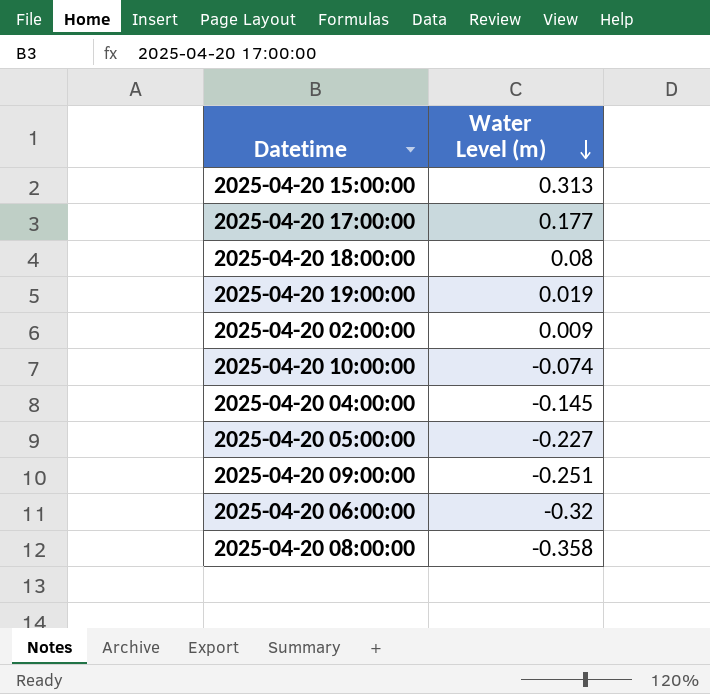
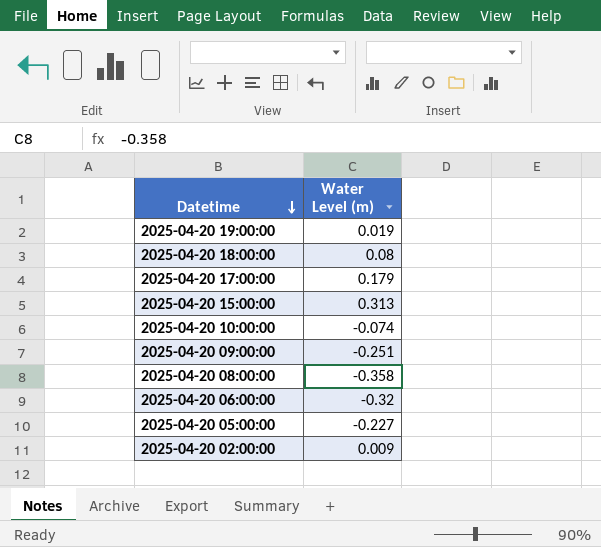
row order: Water Level (m) descending -> Datetime descending
row 2025-04-20 04:00:00: -0.145 -> none
2025-04-20 17:00:00 | Water Level (m): 0.177 -> 0.179

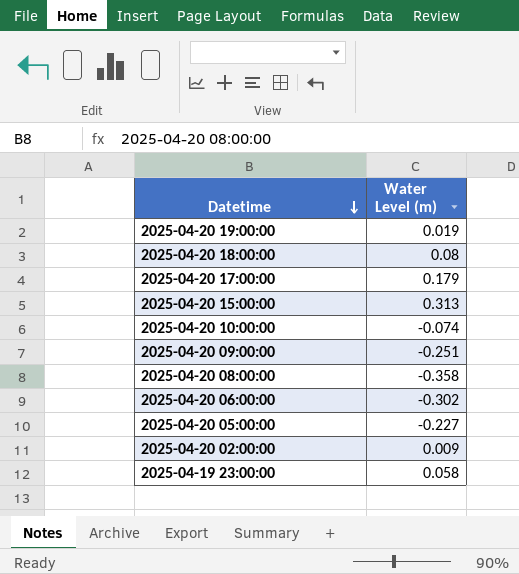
2025-04-20 06:00:00 | Water Level (m): -0.32 -> -0.302
row 2025-04-19 23:00:00: none -> 0.058

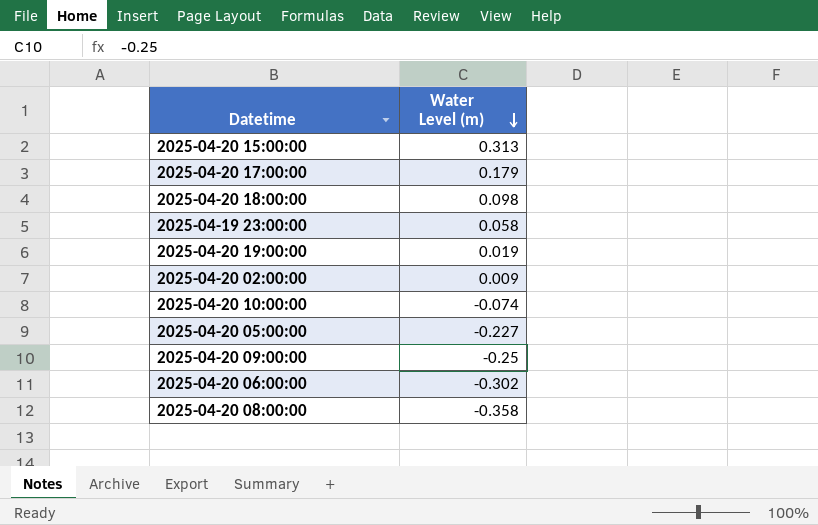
row order: Datetime descending -> Water Level (m) descending
2025-04-20 18:00:00 | Water Level (m): 0.08 -> 0.098
2025-04-20 09:00:00 | Water Level (m): -0.251 -> -0.25

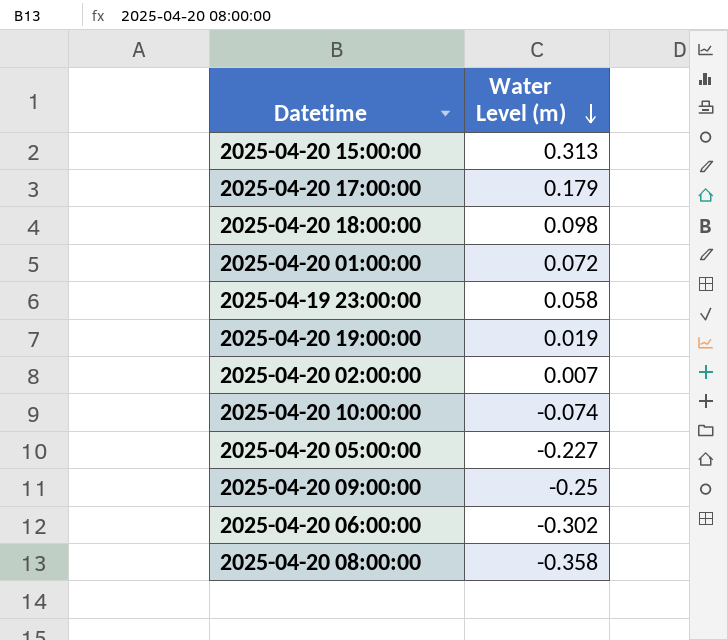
row 2025-04-20 01:00:00: none -> 0.072
2025-04-20 02:00:00 | Water Level (m): 0.009 -> 0.007

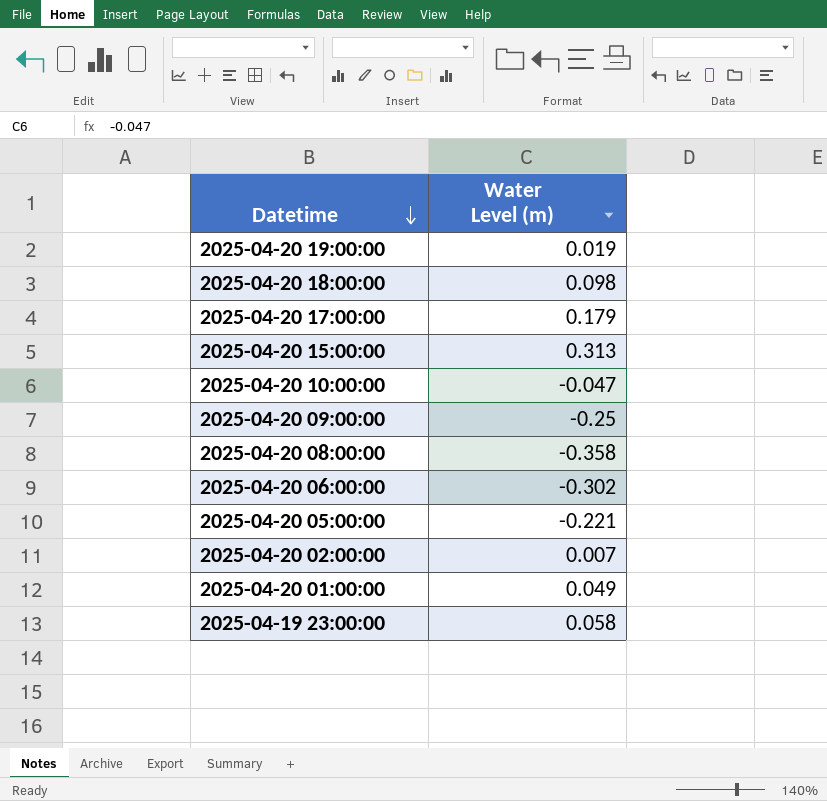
row order: Water Level (m) descending -> Datetime descending
2025-04-20 10:00:00 | Water Level (m): -0.074 -> -0.047
2025-04-20 05:00:00 | Water Level (m): -0.227 -> -0.221
2025-04-20 01:00:00 | Water Level (m): 0.072 -> 0.049

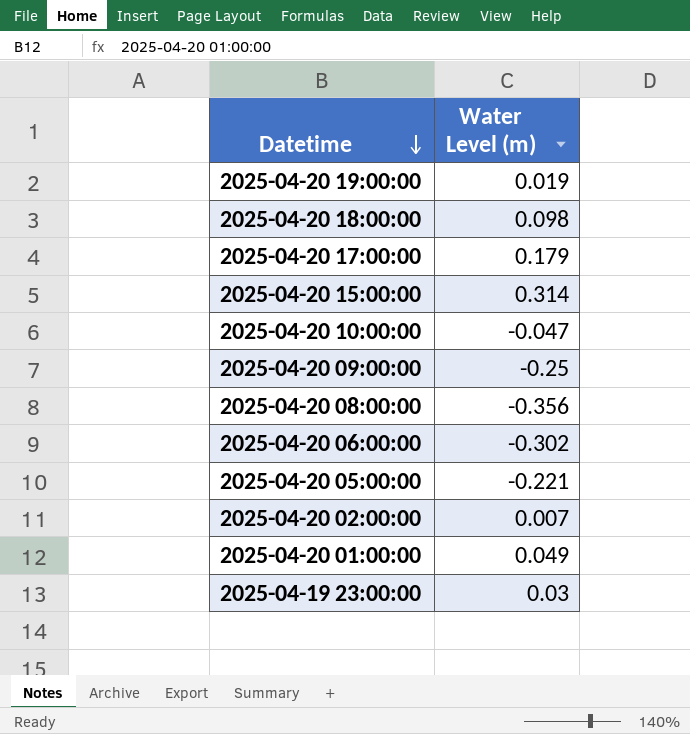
2025-04-20 15:00:00 | Water Level (m): 0.313 -> 0.314
2025-04-20 08:00:00 | Water Level (m): -0.358 -> -0.356
2025-04-19 23:00:00 | Water Level (m): 0.058 -> 0.03

